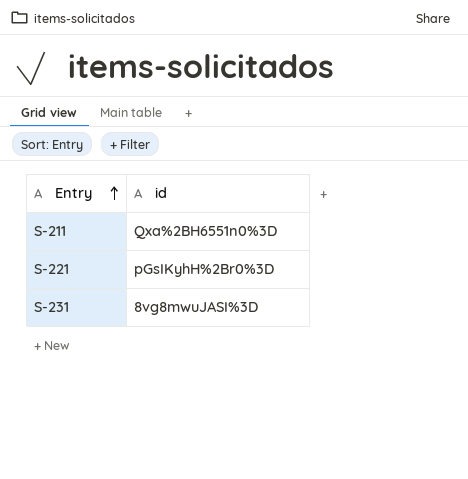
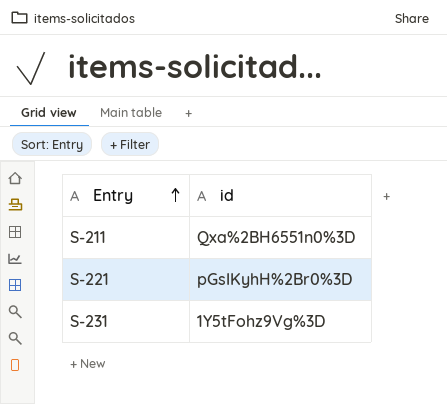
S-231 | id: 8vg8mwuJASI%3D -> 1Y5tFohz9Vg%3D

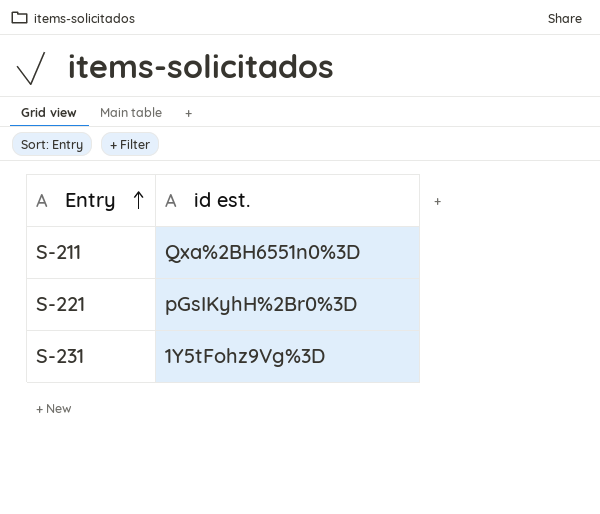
column name: id -> id est.

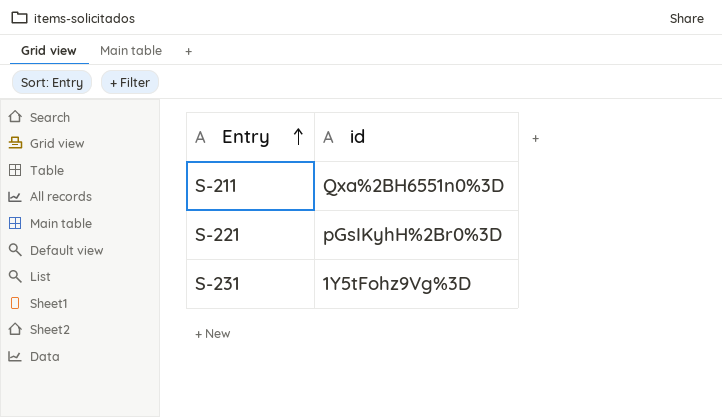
column name: id est. -> id

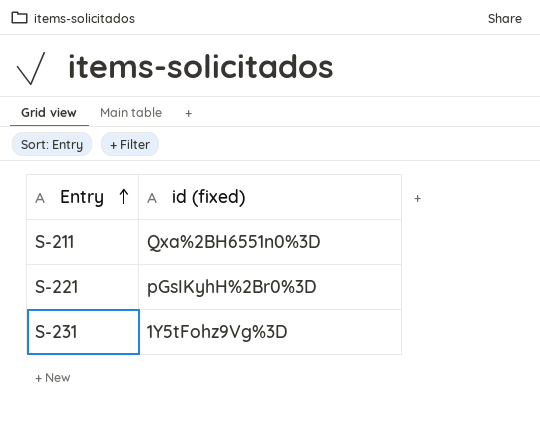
column name: id -> id (fixed)

